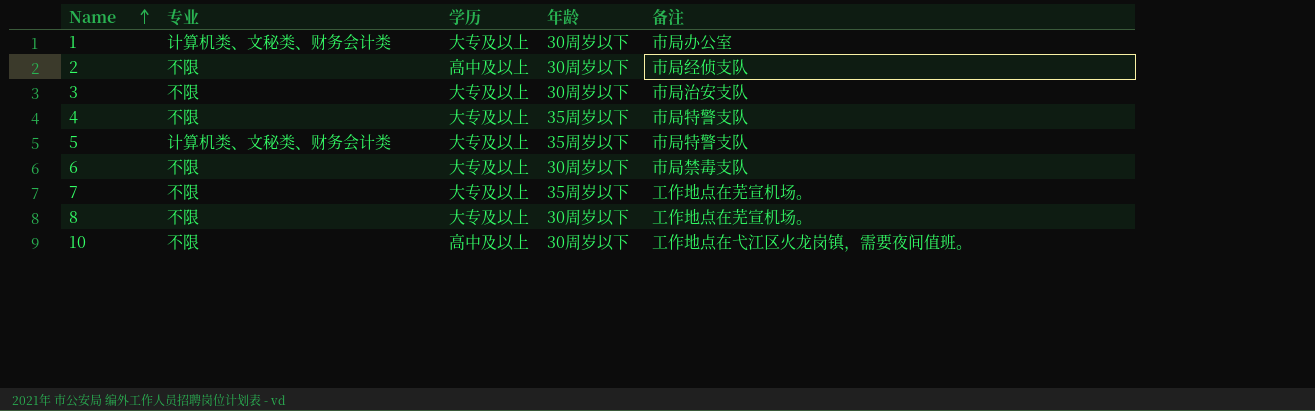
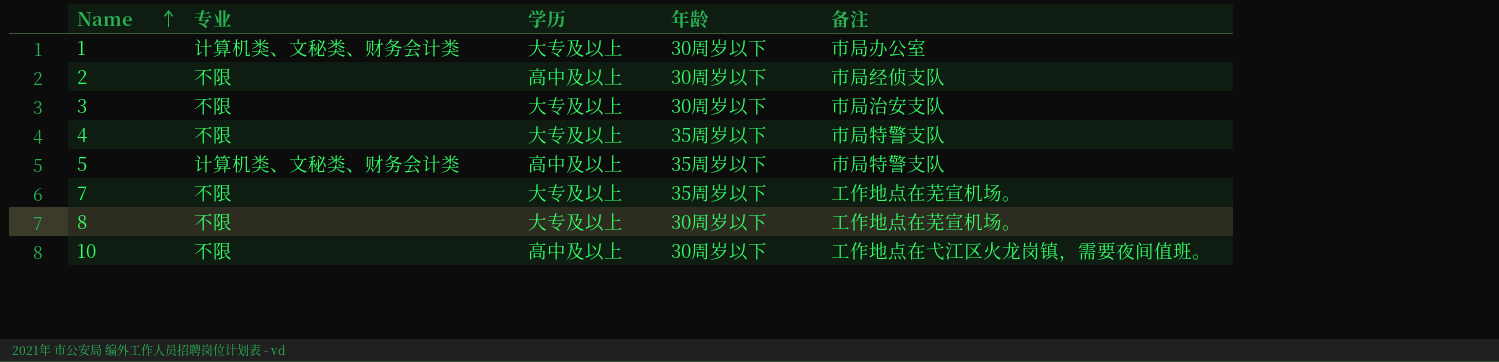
row 6: 不限 | 大专及以上 | 30周岁以下 | 市局禁毒支队 -> none
5 | 学历: 大专及以上 -> 高中及以上

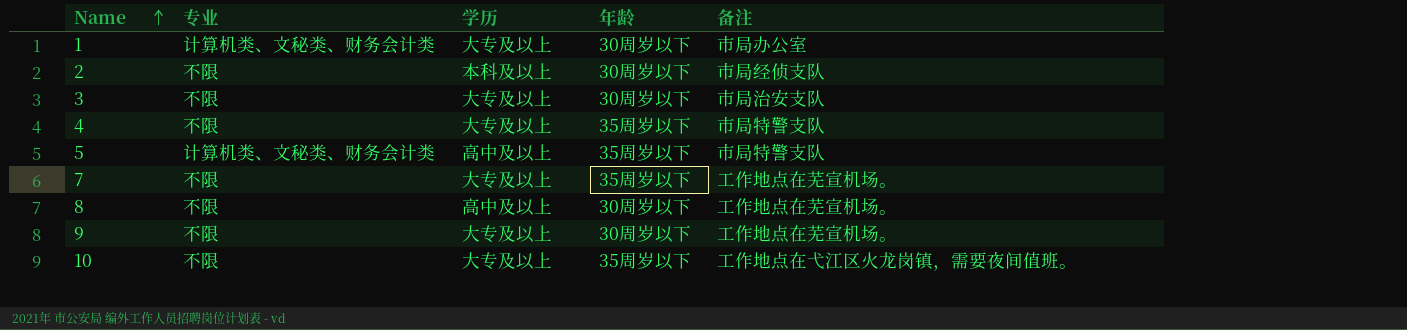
2 | 学历: 高中及以上 -> 本科及以上
8 | 学历: 大专及以上 -> 高中及以上
row 9: none -> 不限 | 大专及以上 | 30周岁以下 | 工作地点在芜宣机场。
10 | 学历: 高中及以上 -> 大专及以上
10 | 年龄: 30周岁以下 -> 35周岁以下

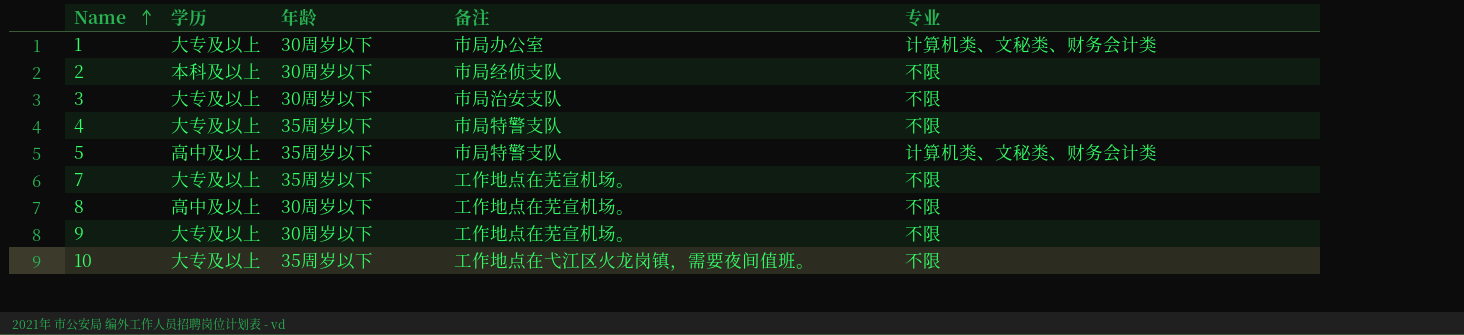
column 专业 | position: 2 -> 5

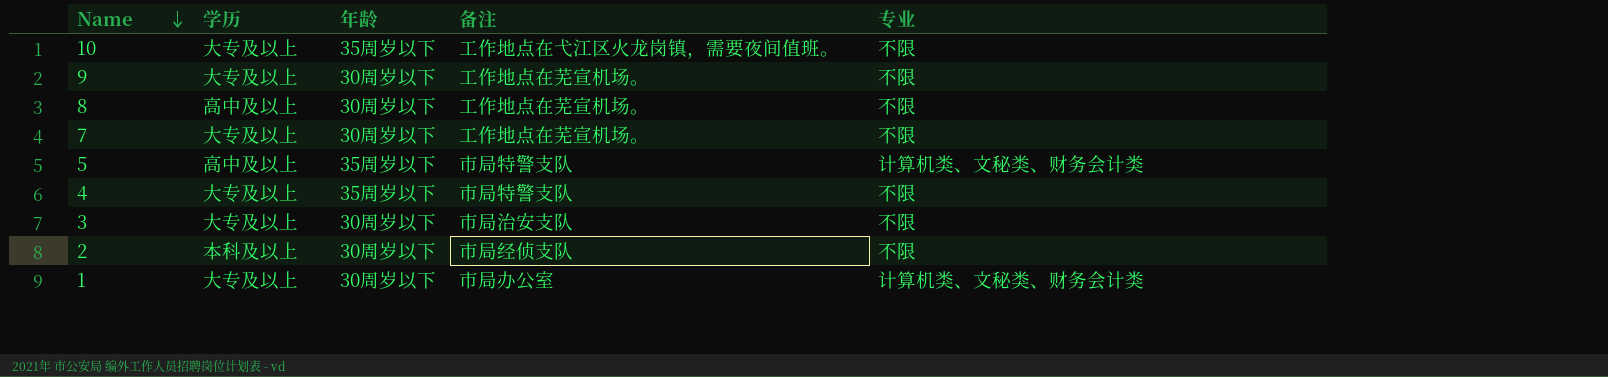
row order: Name ascending -> Name descending
7 | 年龄: 35周岁以下 -> 30周岁以下

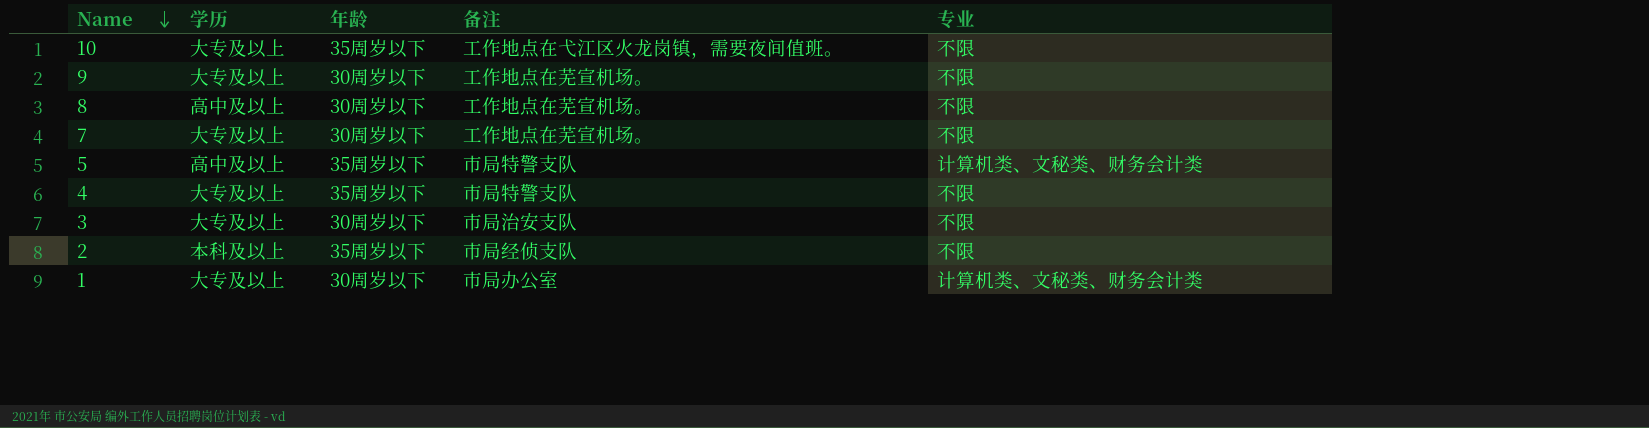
2 | 年龄: 30周岁以下 -> 35周岁以下

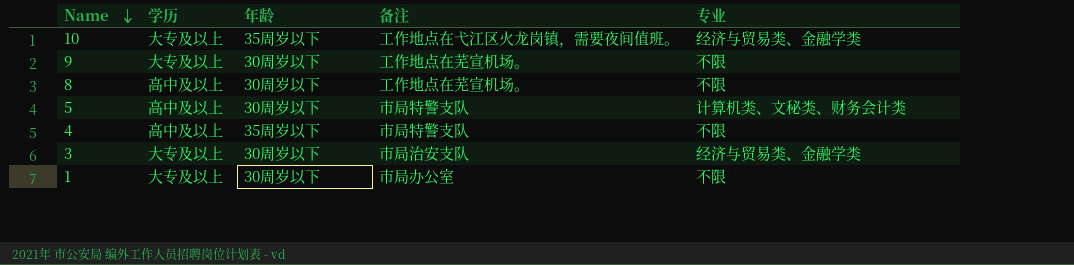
row 7: 大专及以上 | 30周岁以下 | 工作地点在芜宣机场。 | 不限 -> none
row 2: 本科及以上 | 35周岁以下 | 市局经侦支队 | 不限 -> none
10 | 专业: 不限 -> 经济与贸易类、金融学类
5 | 年龄: 35周岁以下 -> 30周岁以下
4 | 学历: 大专及以上 -> 高中及以上
3 | 专业: 不限 -> 经济与贸易类、金融学类
1 | 专业: 计算机类、文秘类、财务会计类 -> 不限

